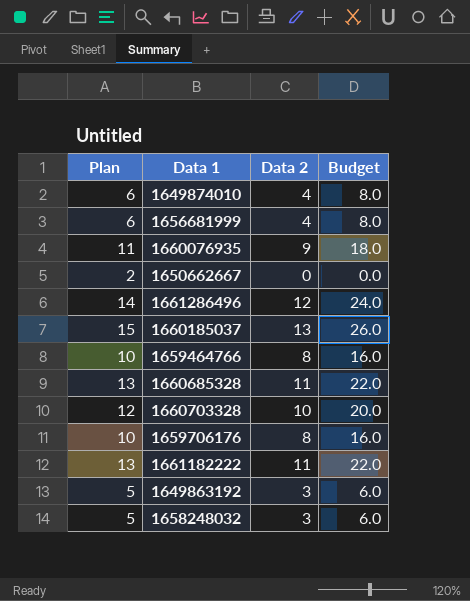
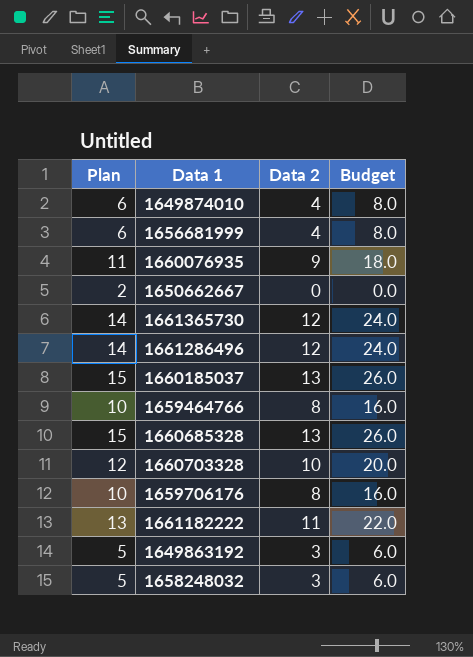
row 1661365730: none -> 14 | 12 | 24.0
1660685328 | Plan: 13 -> 15
1660685328 | Data 2: 11 -> 13
1660685328 | Budget: 22.0 -> 26.0

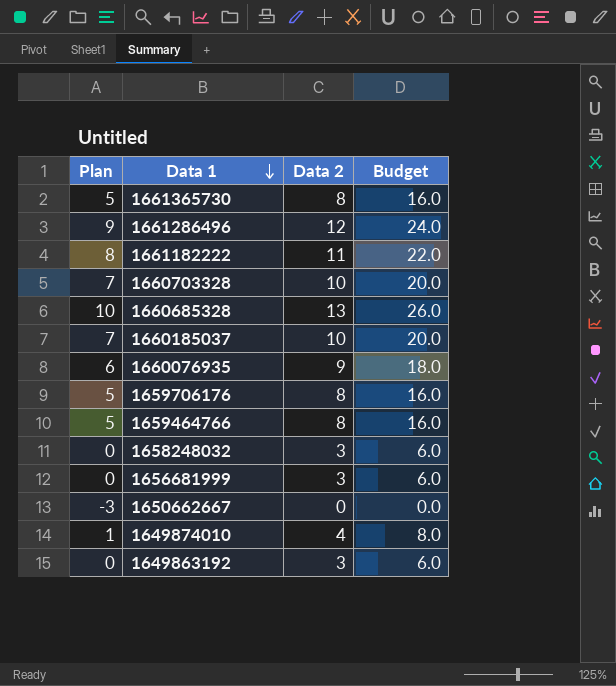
row order: none -> Data 1 descending
column Plan | formula: [Data 2] + 2 -> [Data 2] - 3
1661365730 | Data 2: 12 -> 8
1661365730 | Budget: 24.0 -> 16.0
1660185037 | Data 2: 13 -> 10
1660185037 | Budget: 26.0 -> 20.0
1656681999 | Data 2: 4 -> 3
1656681999 | Budget: 8.0 -> 6.0

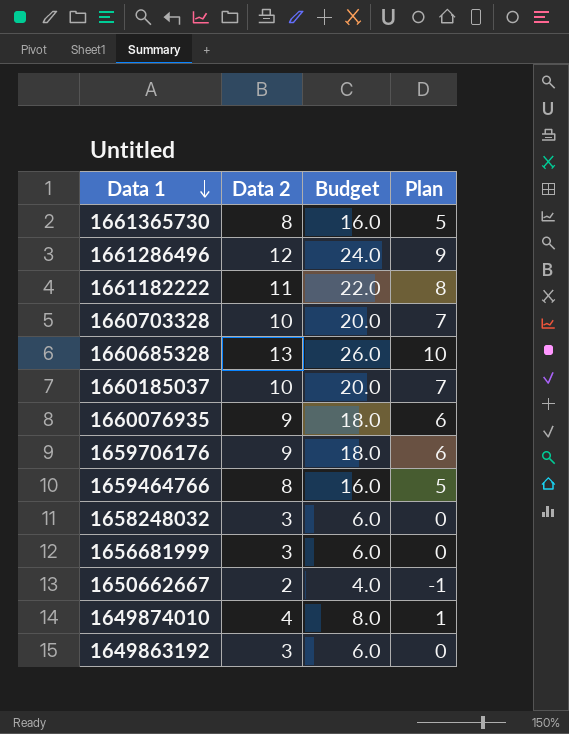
column Plan | position: 1 -> 4
1659706176 | Data 2: 8 -> 9
1659706176 | Budget: 16.0 -> 18.0
1659706176 | Plan: 5 -> 6
1650662667 | Data 2: 0 -> 2
1650662667 | Budget: 0.0 -> 4.0
1650662667 | Plan: -3 -> -1

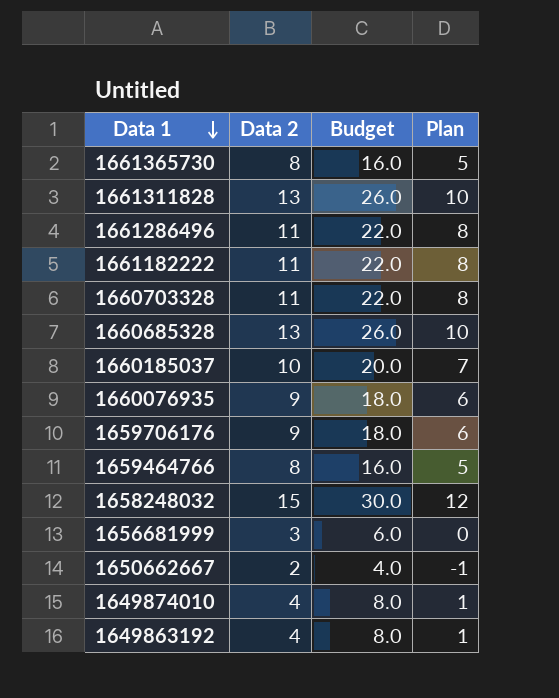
row 1661311828: none -> 13 | 26.0 | 10
1661286496 | Data 2: 12 -> 11
1661286496 | Budget: 24.0 -> 22.0
1661286496 | Plan: 9 -> 8
1660703328 | Data 2: 10 -> 11
1660703328 | Budget: 20.0 -> 22.0
1660703328 | Plan: 7 -> 8
1658248032 | Data 2: 3 -> 15
1658248032 | Budget: 6.0 -> 30.0
1658248032 | Plan: 0 -> 12
1649863192 | Data 2: 3 -> 4
1649863192 | Budget: 6.0 -> 8.0
1649863192 | Plan: 0 -> 1

